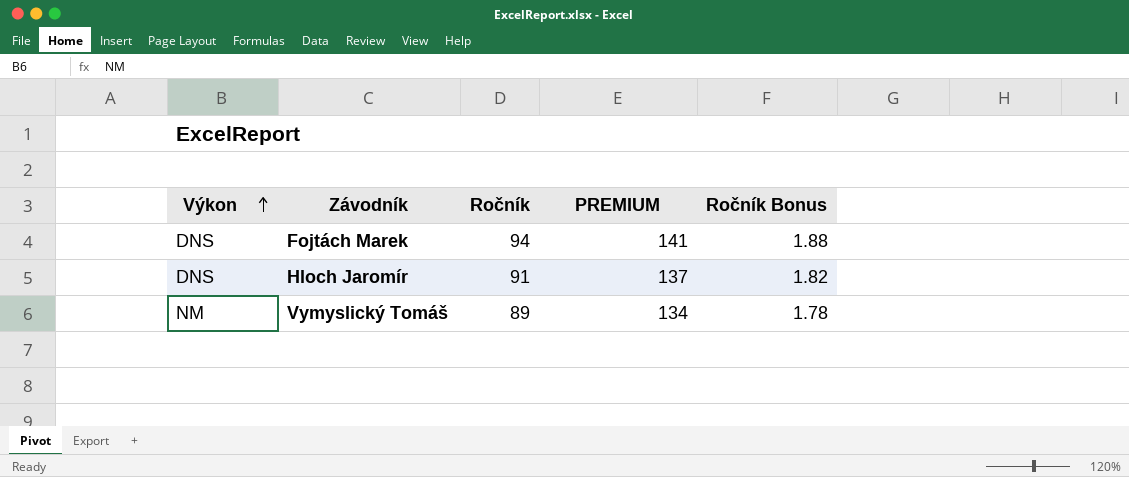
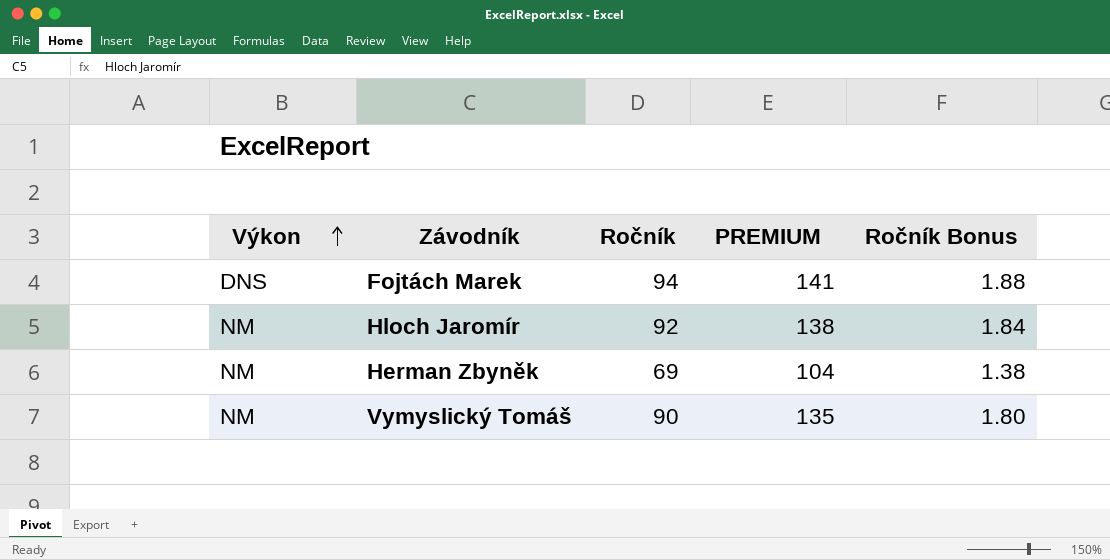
Hloch Jaromír | Výkon: DNS -> NM
Hloch Jaromír | Ročník: 91 -> 92
Hloch Jaromír | PREMIUM: 137 -> 138
Hloch Jaromír | Ročník Bonus: 1.82 -> 1.84
row Herman Zbyněk: none -> NM | 69 | 104 | 1.38
Vymyslický Tomáš | Ročník: 89 -> 90
Vymyslický Tomáš | PREMIUM: 134 -> 135
Vymyslický Tomáš | Ročník Bonus: 1.78 -> 1.80

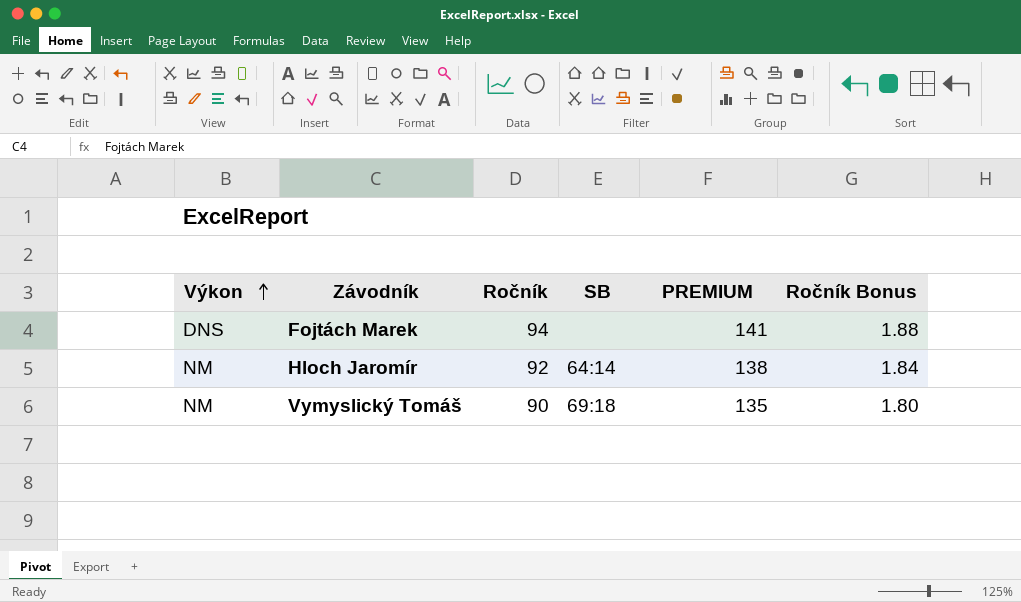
column SB | position: none -> 4
row Herman Zbyněk: NM | 69 | 104 | 1.38 -> none

